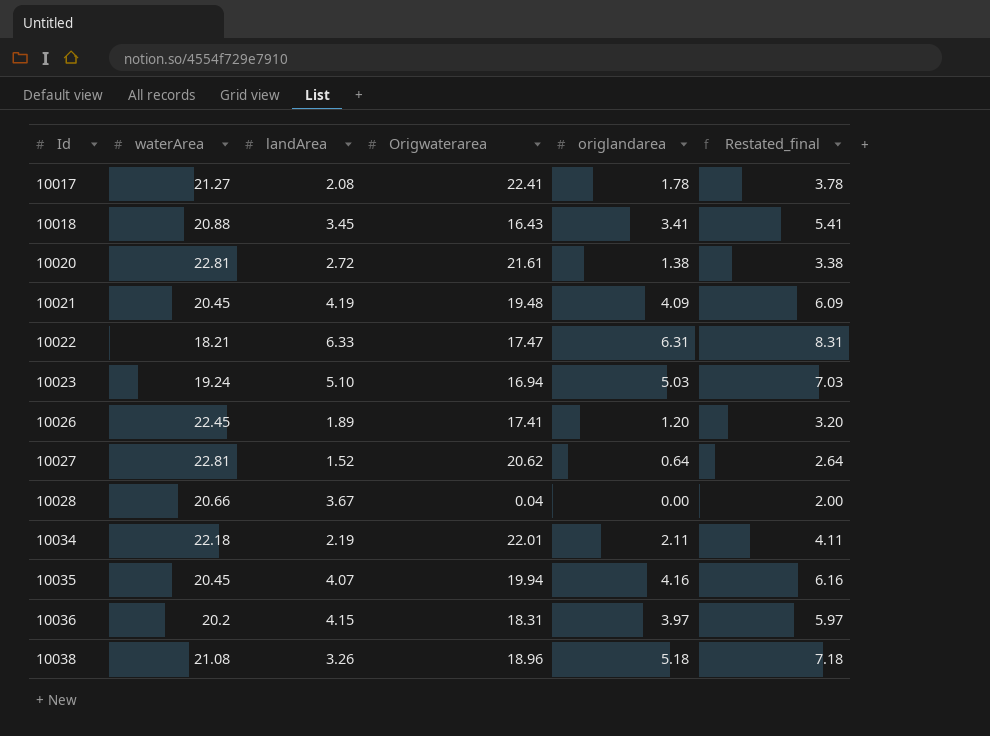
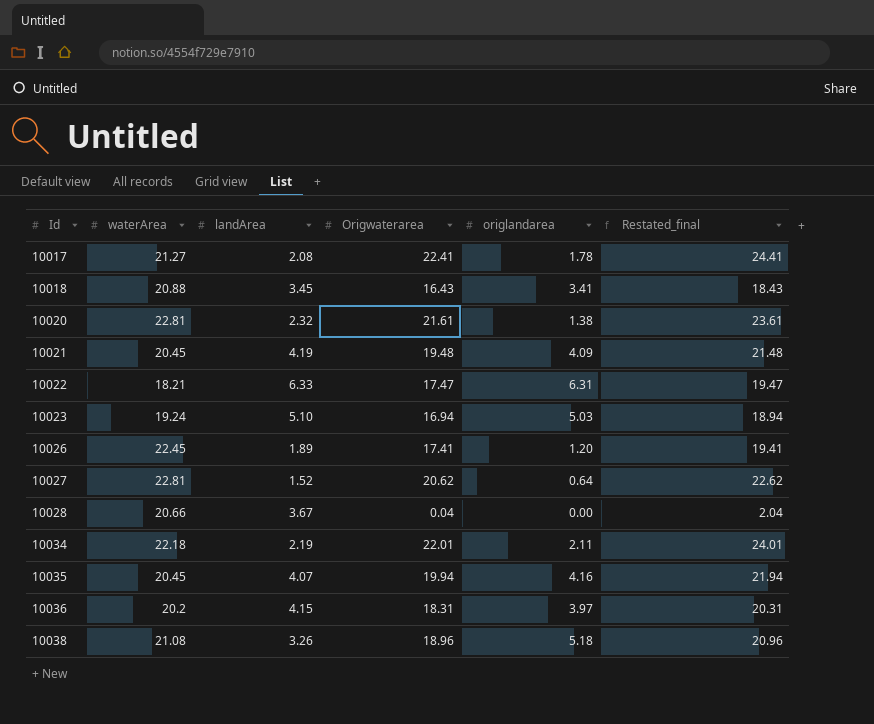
column Restated_final | formula: [origlandarea] + 2 -> [Origwaterarea] + 2
10020 | landArea: 2.72 -> 2.32

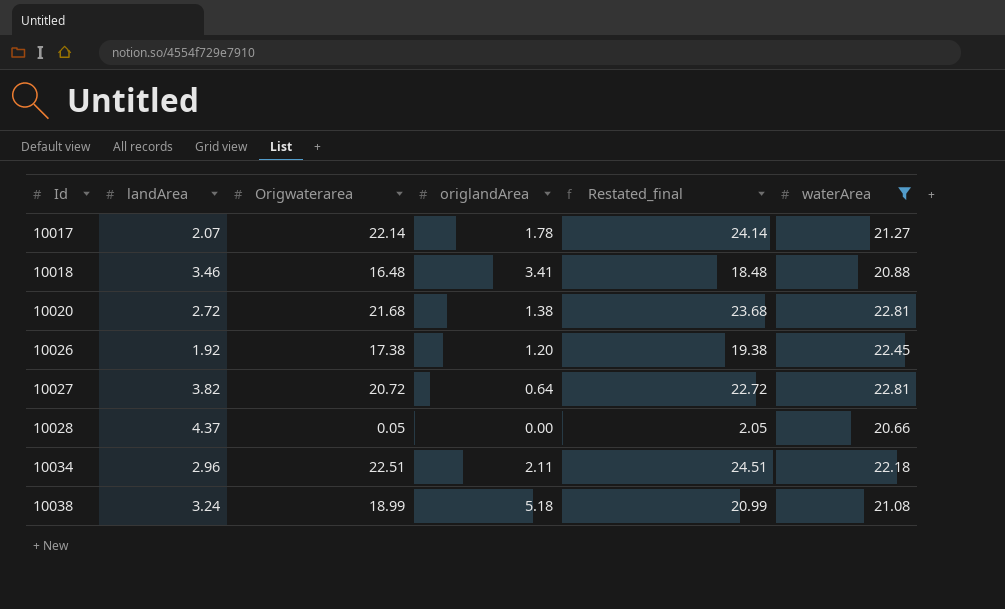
filter: none -> waterArea >= 20.66
column name: origlandarea -> origlandArea
column waterArea | position: 2 -> 6
10017 | landArea: 2.08 -> 2.07
10017 | Origwaterarea: 22.41 -> 22.14
10017 | Restated_final: 24.41 -> 24.14
10018 | landArea: 3.45 -> 3.46
10018 | Origwaterarea: 16.43 -> 16.48
10018 | Restated_final: 18.43 -> 18.48
10020 | landArea: 2.32 -> 2.72
10020 | Origwaterarea: 21.61 -> 21.68
10020 | Restated_final: 23.61 -> 23.68
10026 | landArea: 1.89 -> 1.92
10026 | Origwaterarea: 17.41 -> 17.38
10026 | Restated_final: 19.41 -> 19.38
10027 | landArea: 1.52 -> 3.82
10027 | Origwaterarea: 20.62 -> 20.72
10027 | Restated_final: 22.62 -> 22.72
10028 | landArea: 3.67 -> 4.37
10028 | Origwaterarea: 0.04 -> 0.05
10028 | Restated_final: 2.04 -> 2.05
10034 | landArea: 2.19 -> 2.96
10034 | Origwaterarea: 22.01 -> 22.51
10034 | Restated_final: 24.01 -> 24.51
10038 | landArea: 3.26 -> 3.24
10038 | Origwaterarea: 18.96 -> 18.99
10038 | Restated_final: 20.96 -> 20.99

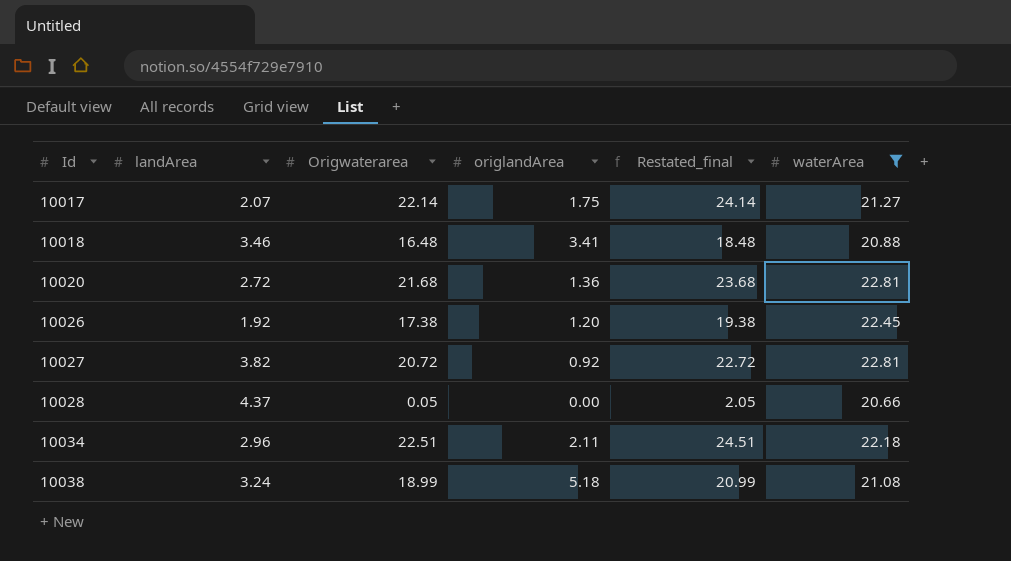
10017 | origlandArea: 1.78 -> 1.75
10020 | origlandArea: 1.38 -> 1.36
10027 | origlandArea: 0.64 -> 0.92

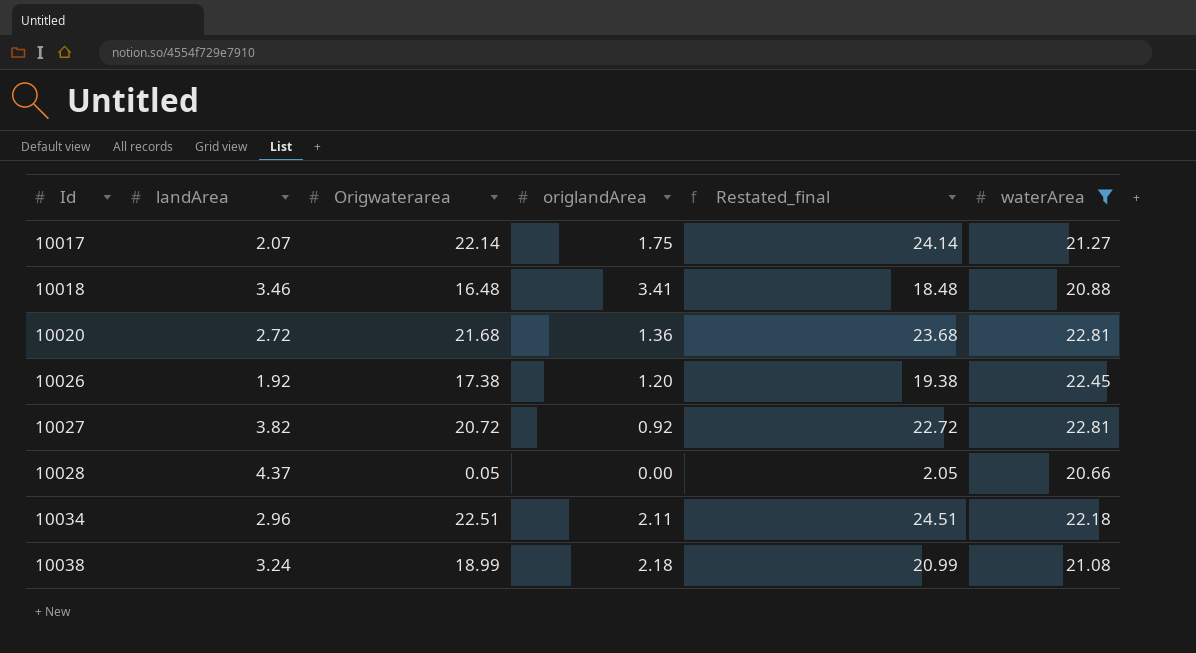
10038 | origlandArea: 5.18 -> 2.18

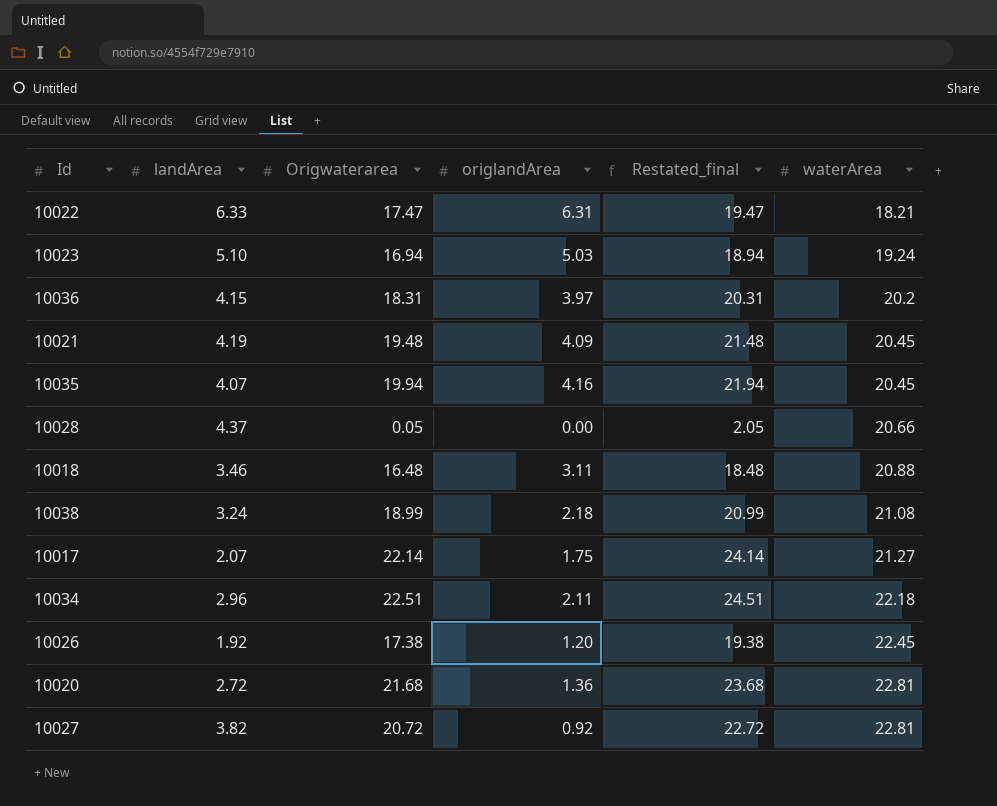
filter: waterArea >= 20.66 -> none
row order: Id ascending -> waterArea ascending
10018 | origlandArea: 3.41 -> 3.11

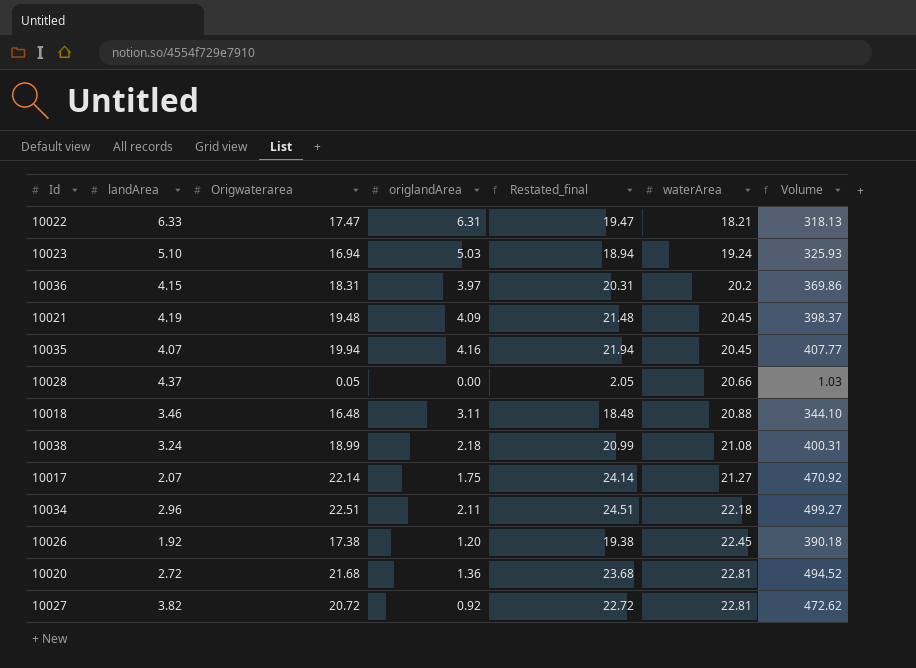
column Volume | formula: none -> [Origwaterarea] * [waterArea]

